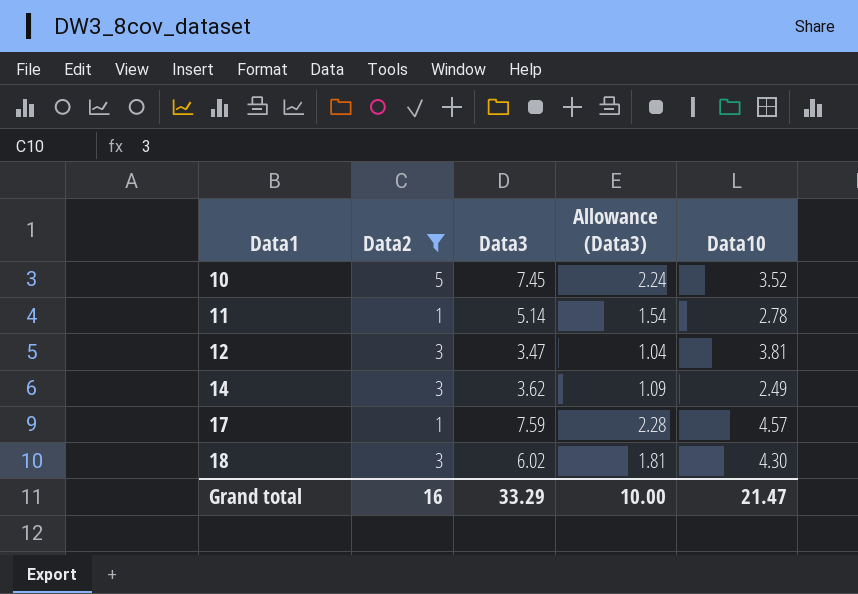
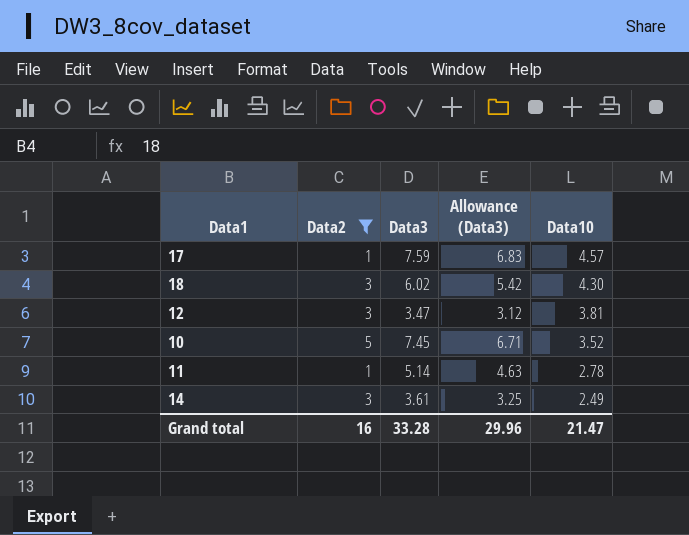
row order: Data1 ascending -> Data10 descending
column Allowance (Data3) | formula: [Data3] * 0.3 -> [Data3] * 0.9
14 | Data3: 3.62 -> 3.61
Grand total | Data3: 33.29 -> 33.28
Grand total | Allowance (Data3): 10.00 -> 29.96

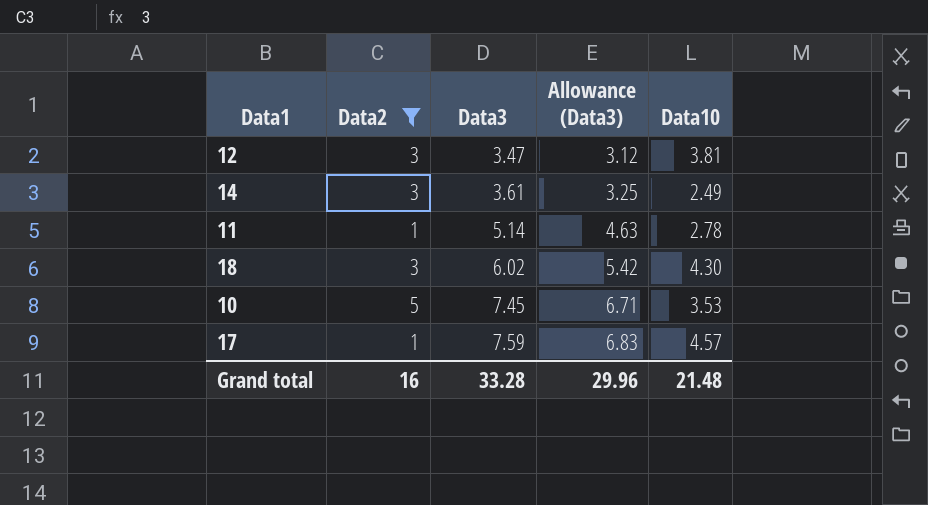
row order: Data10 descending -> Data3 ascending
10 | Data10: 3.52 -> 3.53
Grand total | Data10: 21.47 -> 21.48

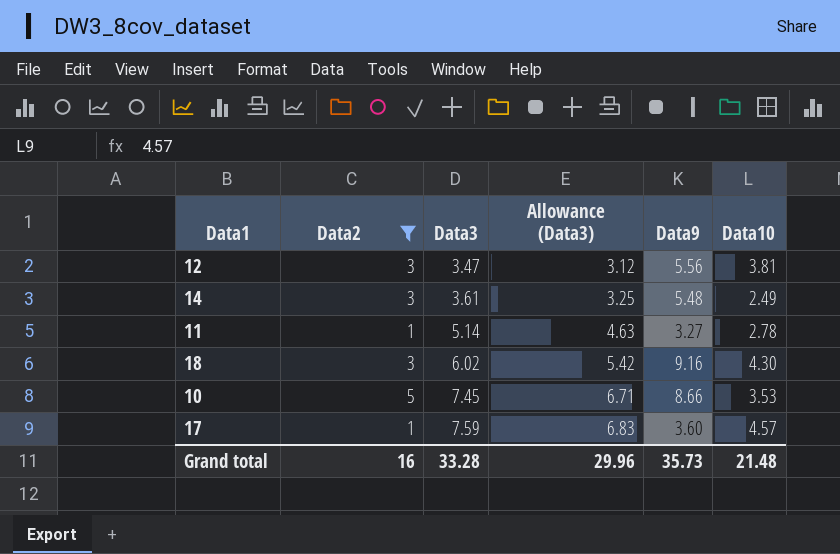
column Data9 | position: none -> 5

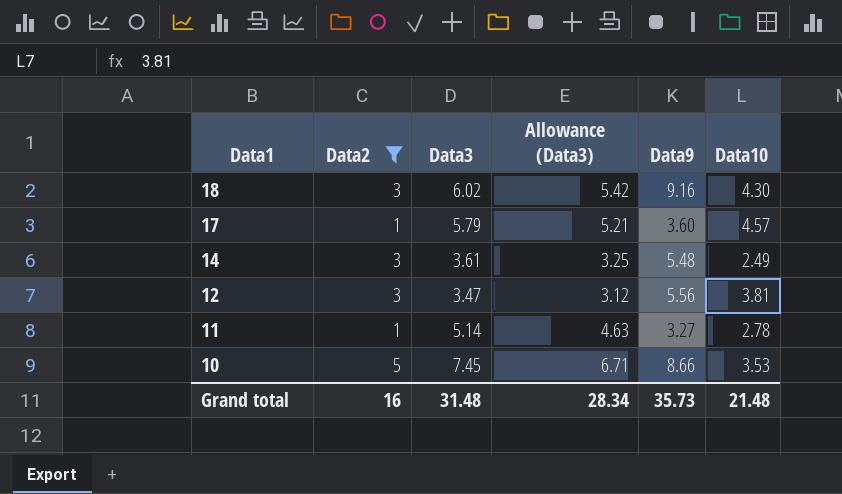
row order: Data3 ascending -> Data1 descending
17 | Data3: 7.59 -> 5.79
17 | Allowance (Data3): 6.83 -> 5.21
Grand total | Data3: 33.28 -> 31.48
Grand total | Allowance (Data3): 29.96 -> 28.34

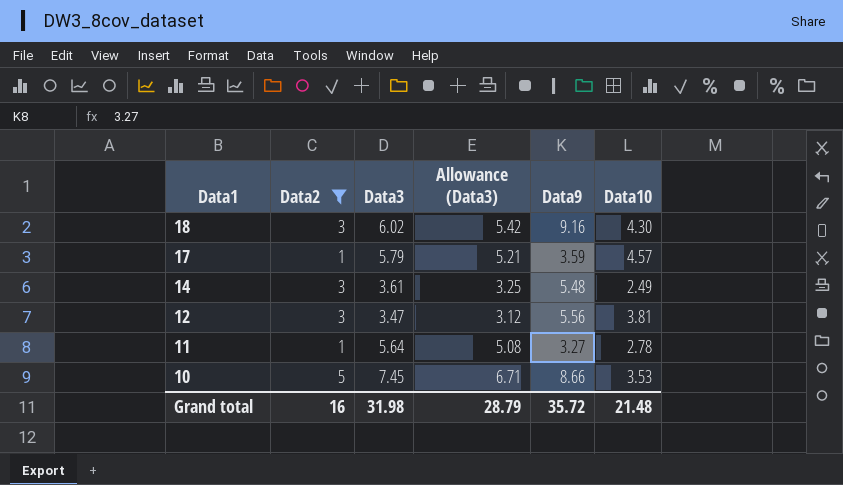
17 | Data9: 3.60 -> 3.59
11 | Data3: 5.14 -> 5.64
11 | Allowance (Data3): 4.63 -> 5.08
Grand total | Data3: 31.48 -> 31.98
Grand total | Allowance (Data3): 28.34 -> 28.79
Grand total | Data9: 35.73 -> 35.72

